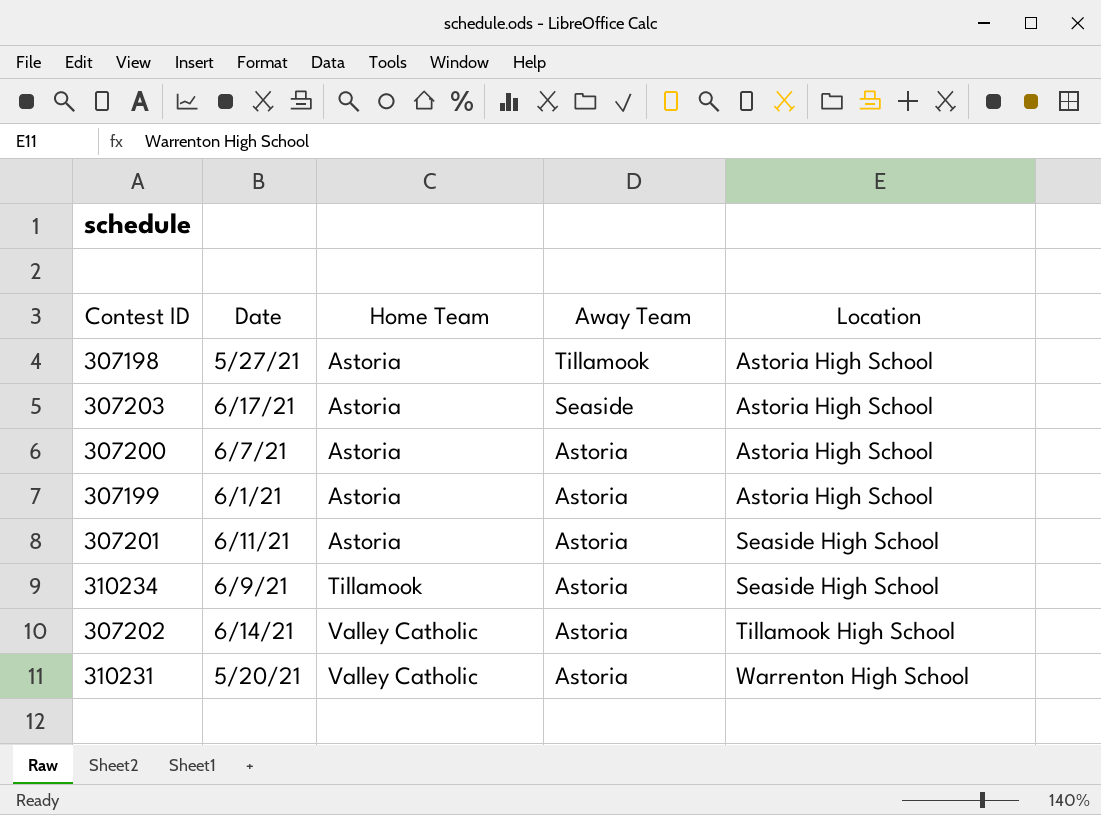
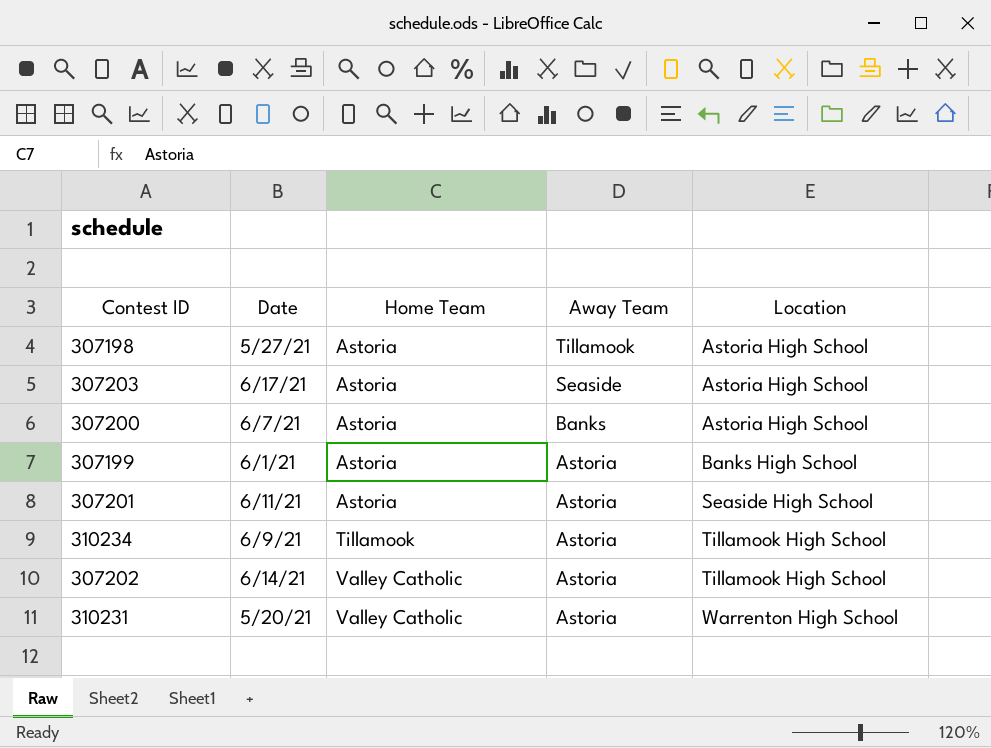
307200 | Away Team: Astoria -> Banks
307199 | Location: Astoria High School -> Banks High School
310234 | Location: Seaside High School -> Tillamook High School

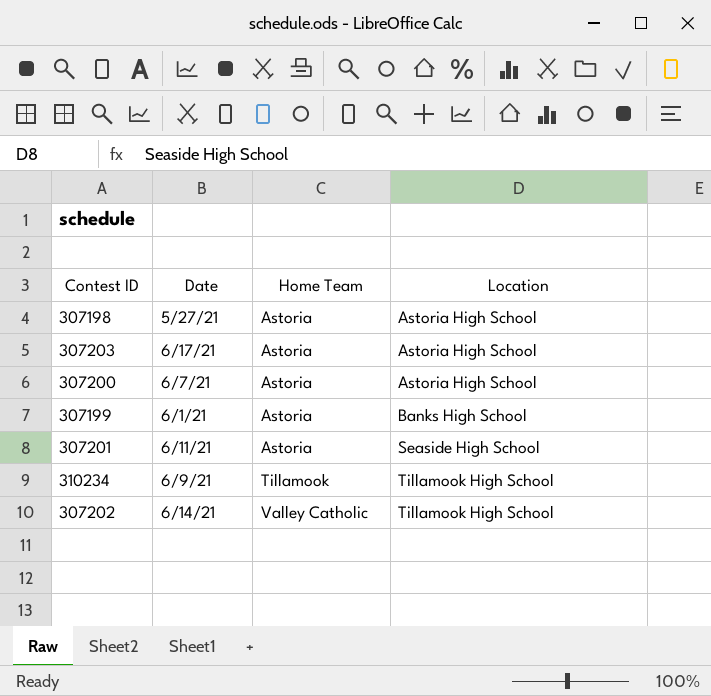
column Away Team | position: 4 -> none
row 310231: 5/20/21 | Valley Catholic | Astoria | Warrenton High School -> none

